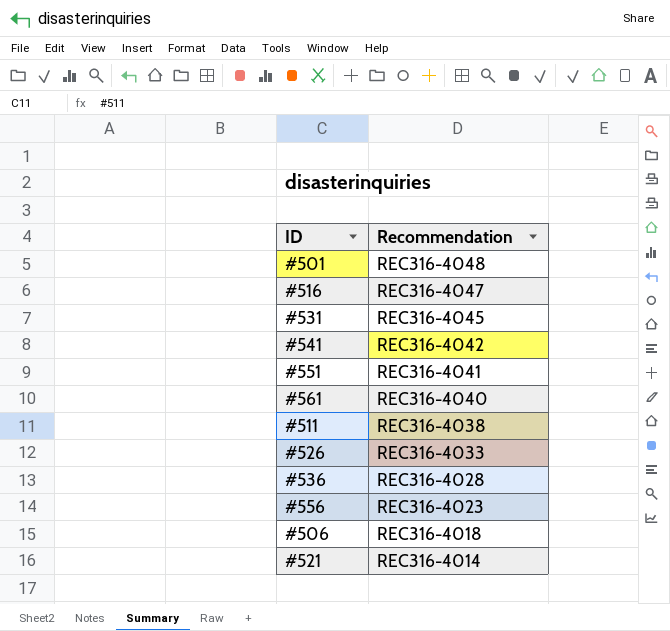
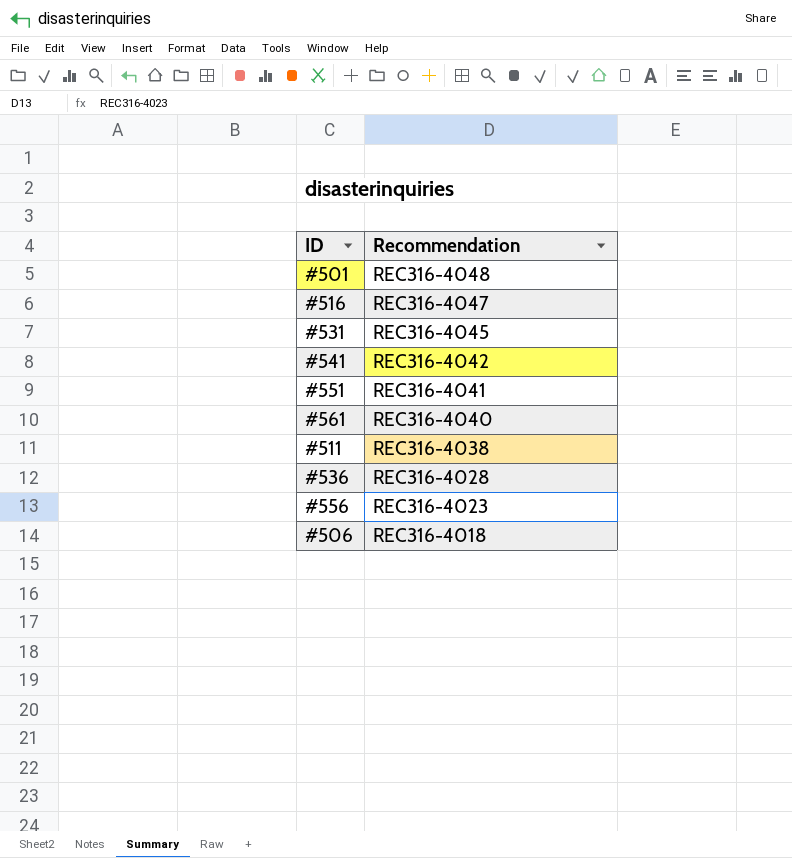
row #526: REC316-4033 -> none
row #521: REC316-4014 -> none

